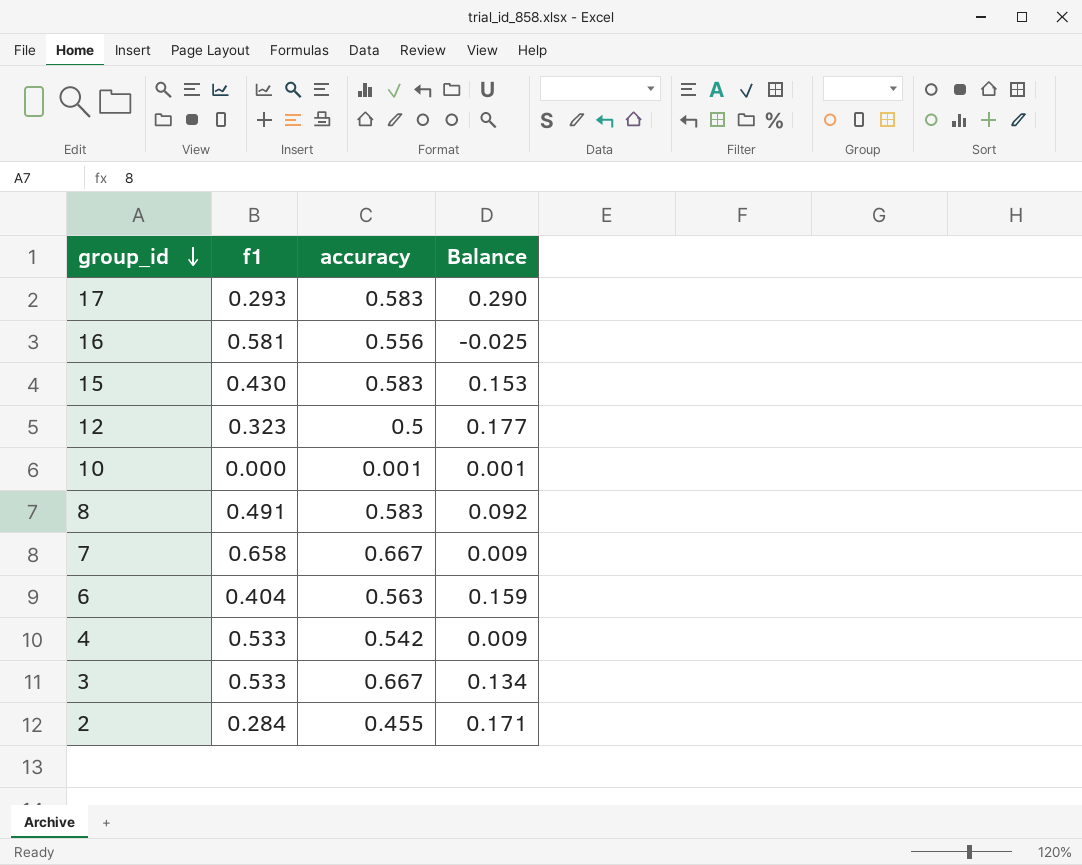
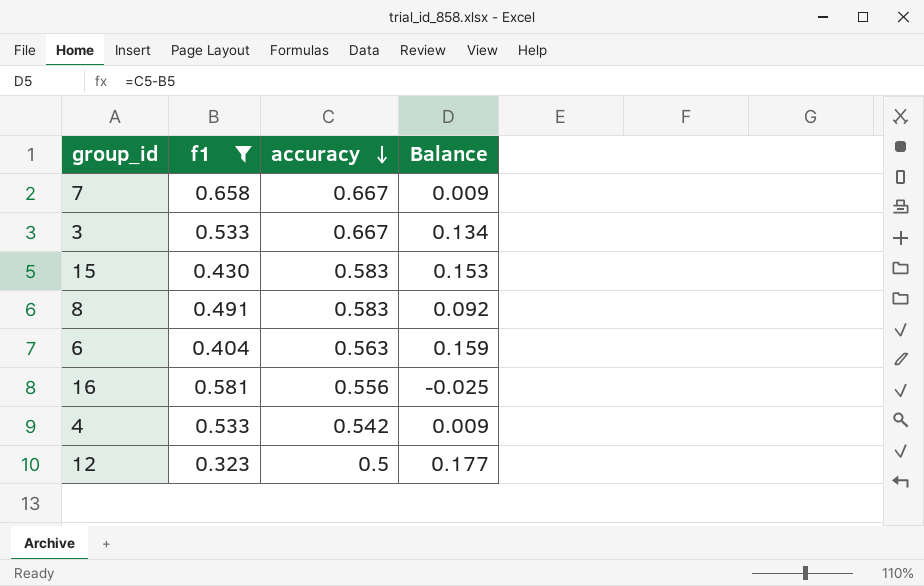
filter: none -> f1 >= 0.323
row order: group_id descending -> accuracy descending

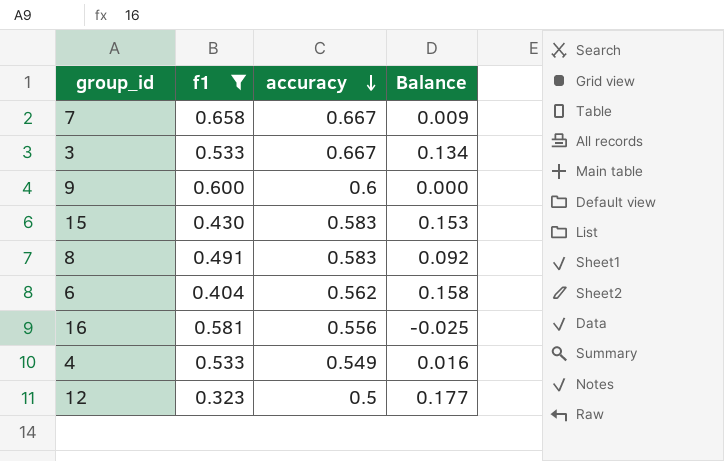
row 9: none -> 0.600 | 0.6 | 0.000
6 | accuracy: 0.563 -> 0.562
6 | Balance: 0.159 -> 0.158
4 | accuracy: 0.542 -> 0.549
4 | Balance: 0.009 -> 0.016

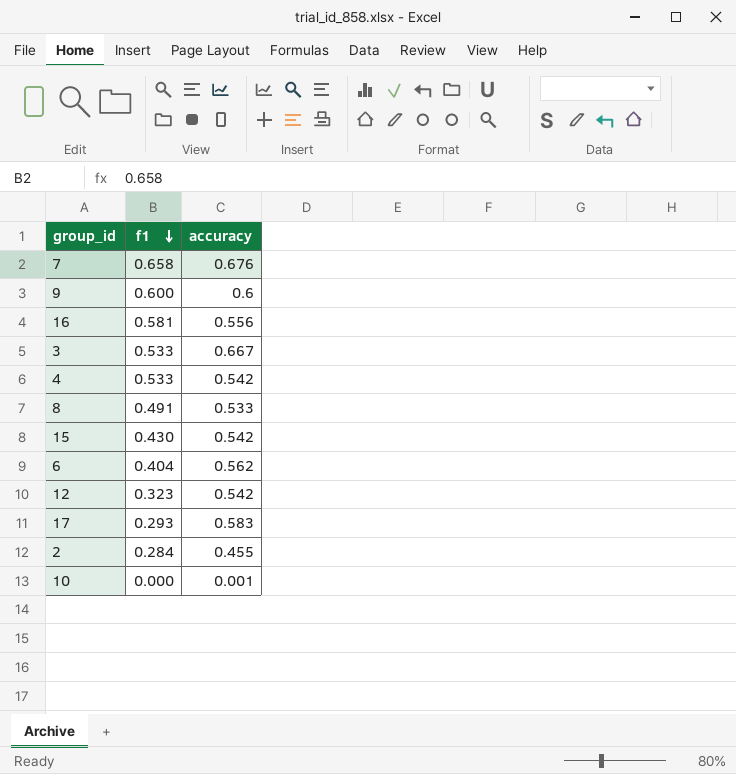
filter: f1 >= 0.323 -> none
row order: accuracy descending -> f1 descending
column Balance | formula: [accuracy] - [f1] -> none
7 | accuracy: 0.667 -> 0.676
4 | accuracy: 0.549 -> 0.542
8 | accuracy: 0.583 -> 0.533
15 | accuracy: 0.583 -> 0.542
12 | accuracy: 0.5 -> 0.542

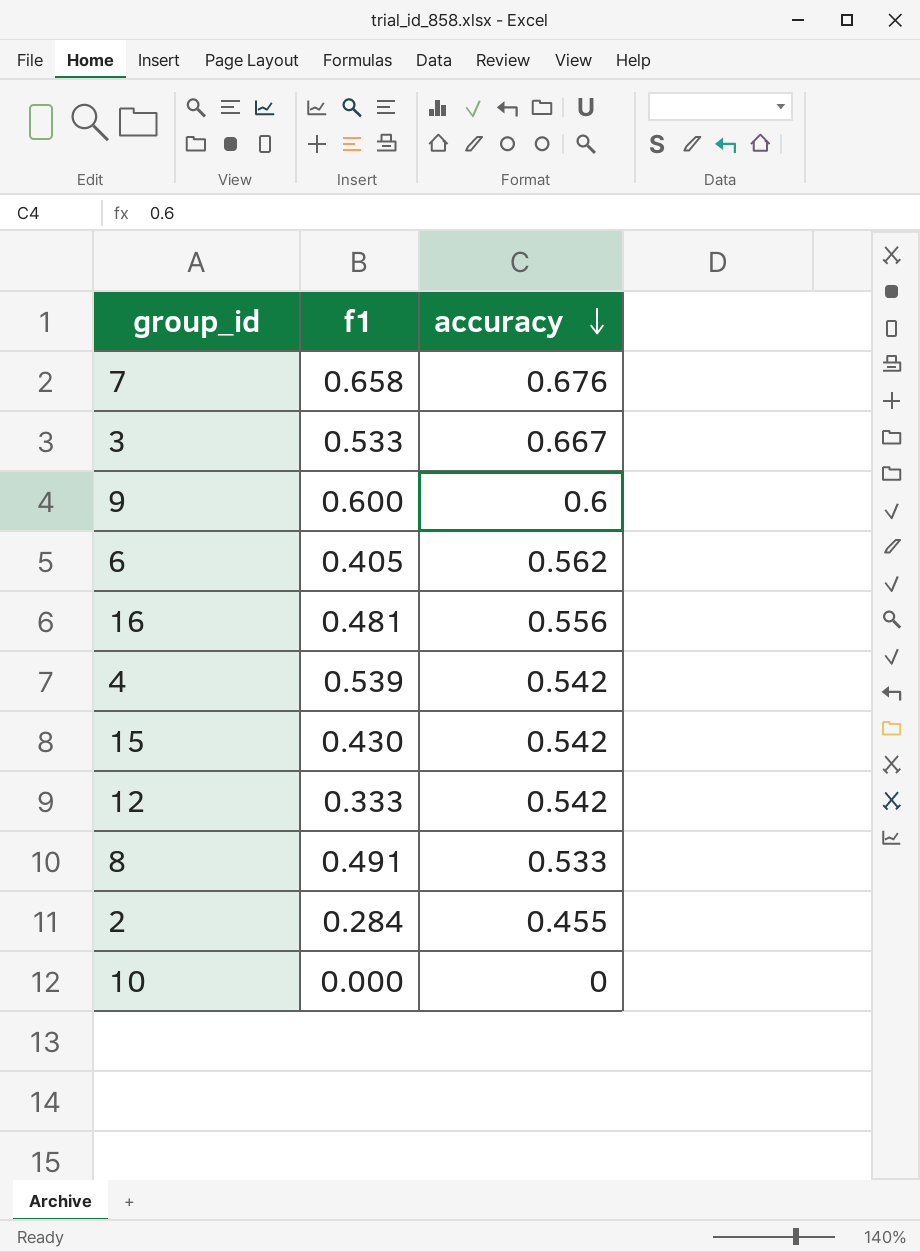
row order: f1 descending -> accuracy descending
row 17: 0.293 | 0.583 -> none
6 | f1: 0.404 -> 0.405
16 | f1: 0.581 -> 0.481
4 | f1: 0.533 -> 0.539
12 | f1: 0.323 -> 0.333
10 | accuracy: 0.001 -> 0

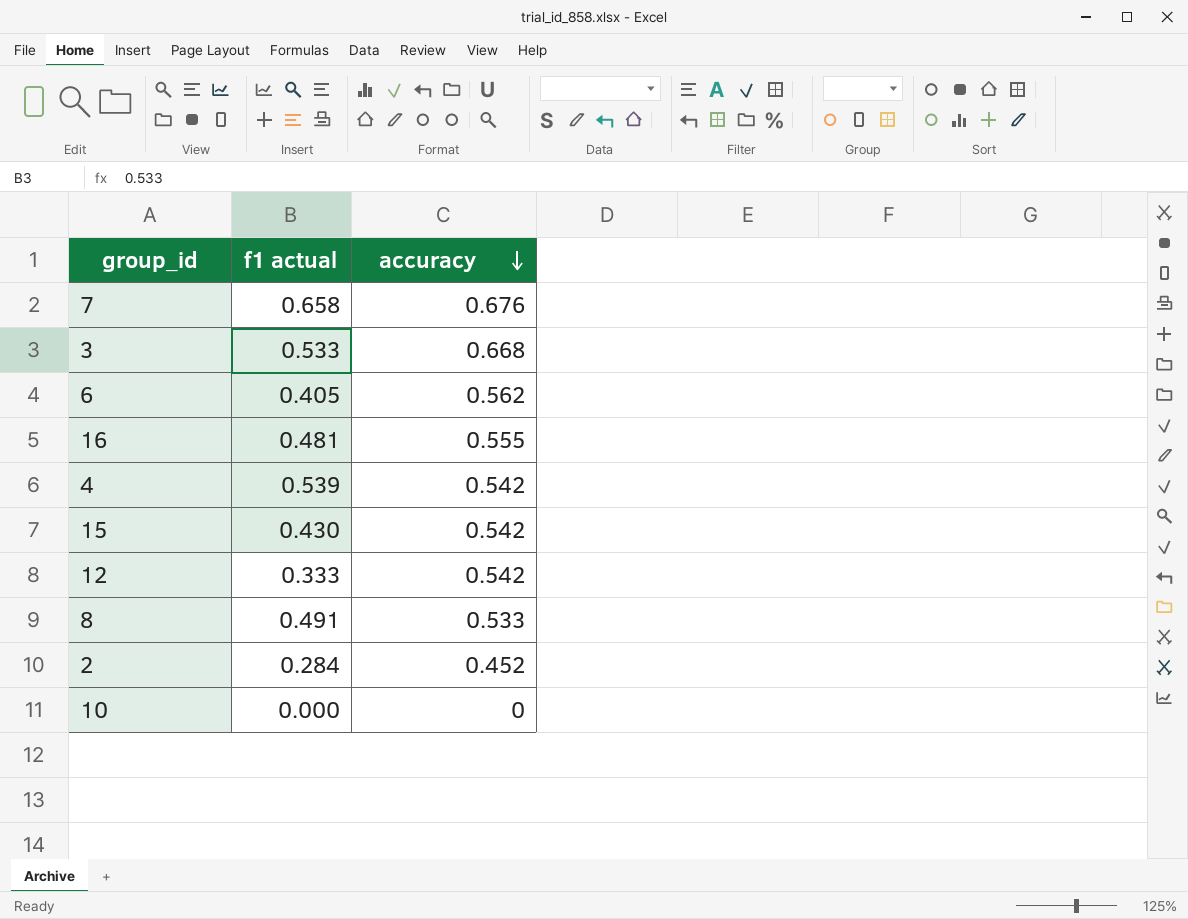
column name: f1 -> f1 actual
row 9: 0.600 | 0.6 -> none
3 | accuracy: 0.667 -> 0.668
16 | accuracy: 0.556 -> 0.555
2 | accuracy: 0.455 -> 0.452

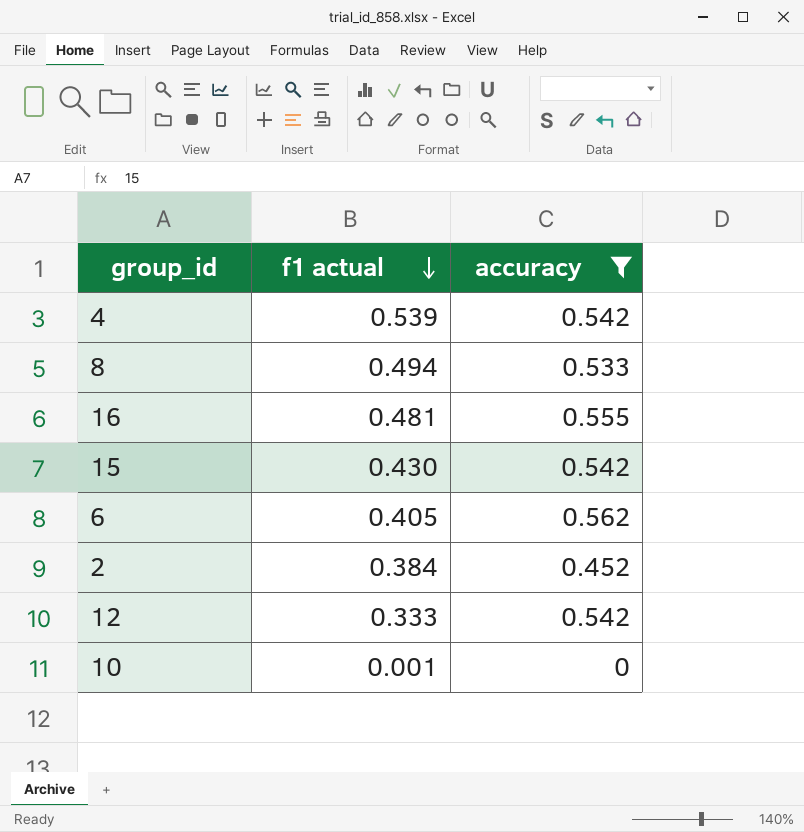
filter: none -> accuracy <= 0.562
row order: accuracy descending -> f1 actual descending
8 | f1 actual: 0.491 -> 0.494
2 | f1 actual: 0.284 -> 0.384
10 | f1 actual: 0.000 -> 0.001

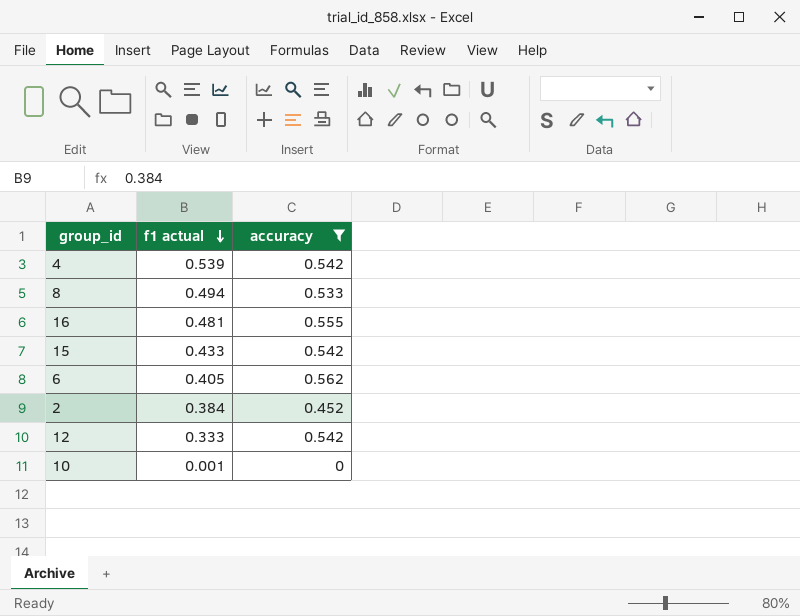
15 | f1 actual: 0.430 -> 0.433

